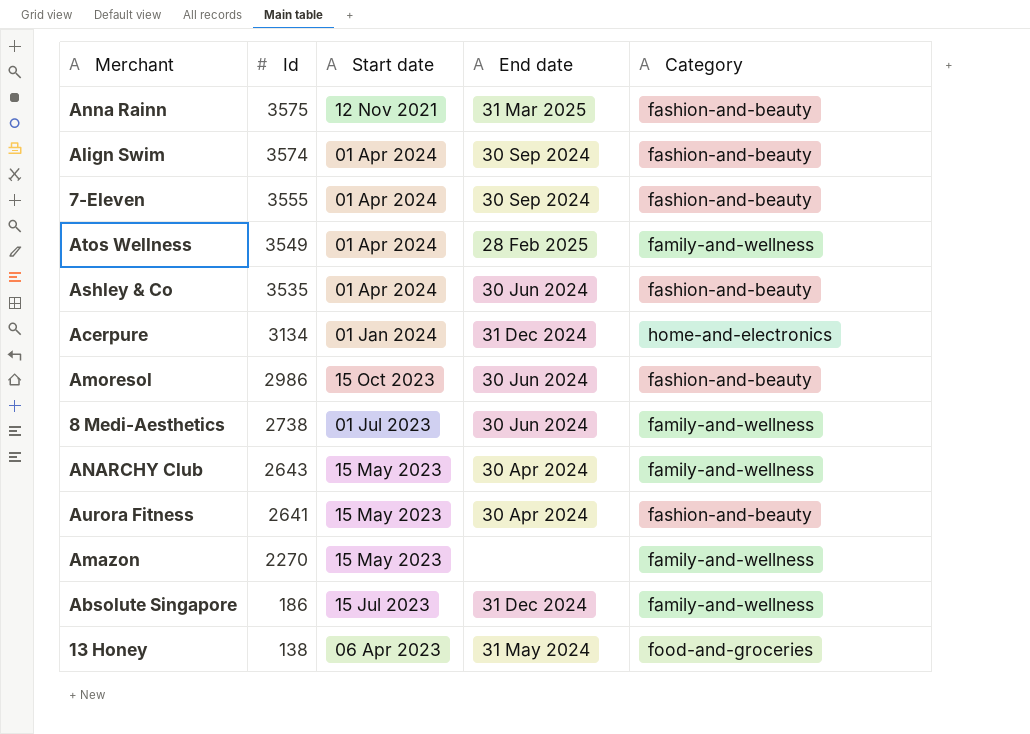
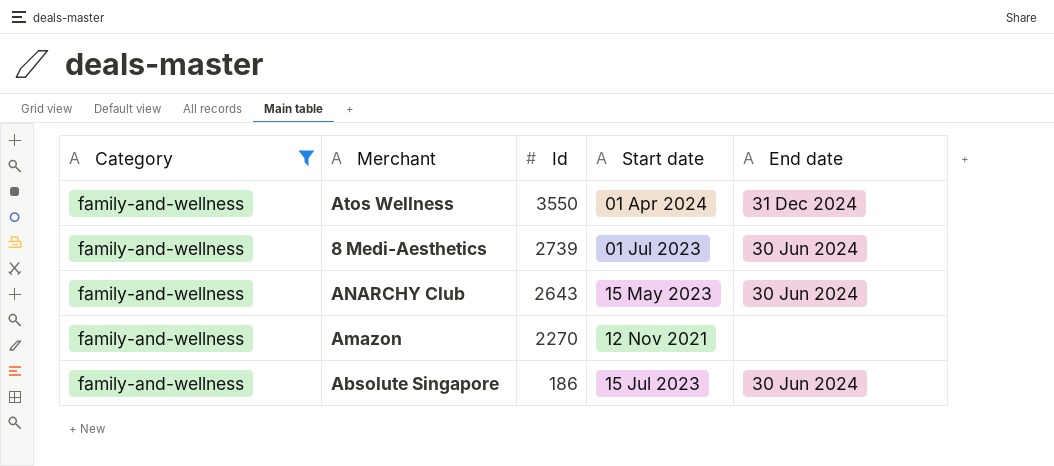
filter: none -> Category = family-and-wellness
column Category | position: 5 -> 1
Atos Wellness | Id: 3549 -> 3550
Atos Wellness | End date: 28 Feb 2025 -> 31 Dec 2024
8 Medi-Aesthetics | Id: 2738 -> 2739
ANARCHY Club | End date: 30 Apr 2024 -> 30 Jun 2024
Amazon | Start date: 15 May 2023 -> 12 Nov 2021
Absolute Singapore | End date: 31 Dec 2024 -> 30 Jun 2024

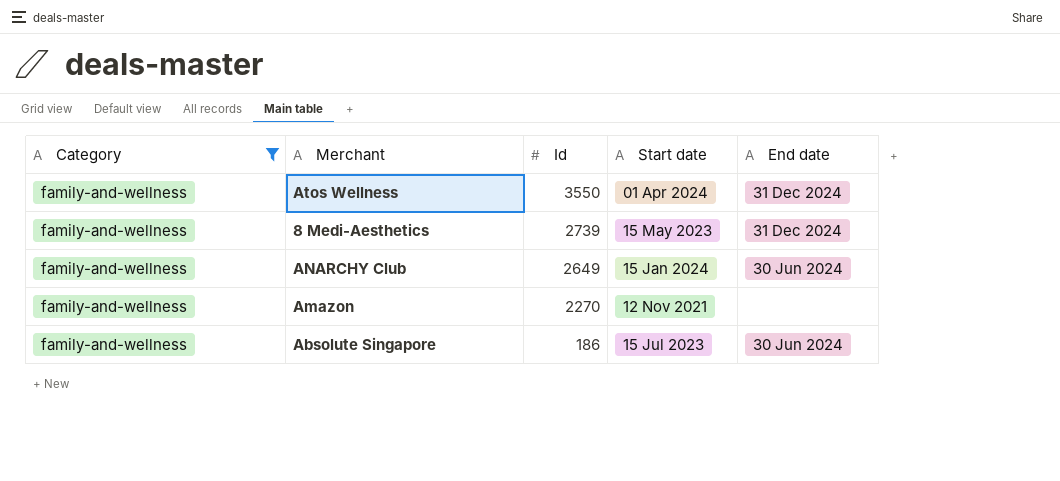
8 Medi-Aesthetics | Start date: 01 Jul 2023 -> 15 May 2023
8 Medi-Aesthetics | End date: 30 Jun 2024 -> 31 Dec 2024
ANARCHY Club | Id: 2643 -> 2649
ANARCHY Club | Start date: 15 May 2023 -> 15 Jan 2024

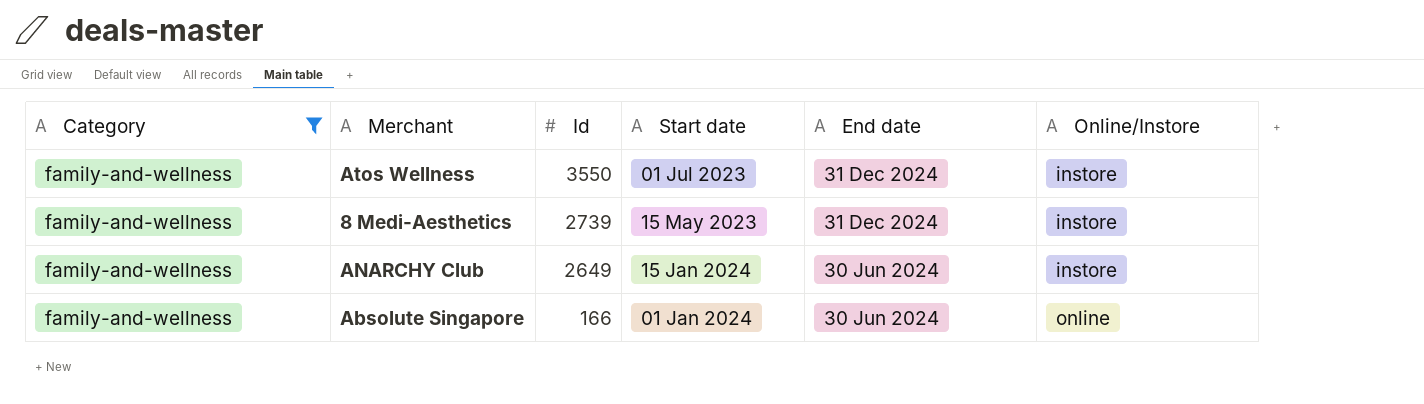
column Online/Instore | position: none -> 6
row Amazon: family-and-wellness | 2270 | 12 Nov 2021 | none -> none
Atos Wellness | Start date: 01 Apr 2024 -> 01 Jul 2023
Absolute Singapore | Id: 186 -> 166
Absolute Singapore | Start date: 15 Jul 2023 -> 01 Jan 2024

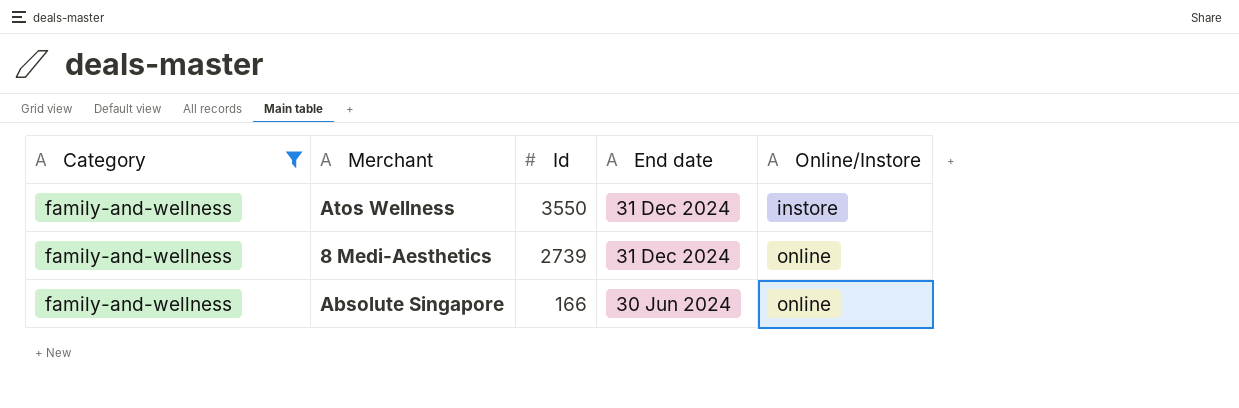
column Start date | position: 4 -> none
row ANARCHY Club: family-and-wellness | 2649 | 15 Jan 2024 | 30 Jun 2024 | instore -> none
8 Medi-Aesthetics | Online/Instore: instore -> online

